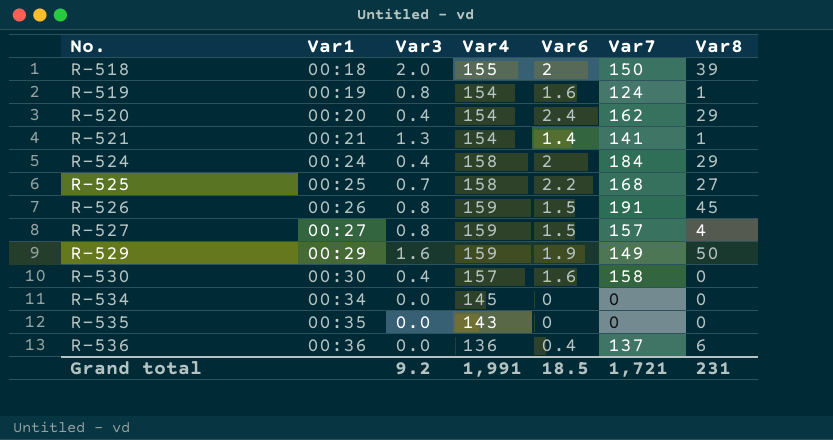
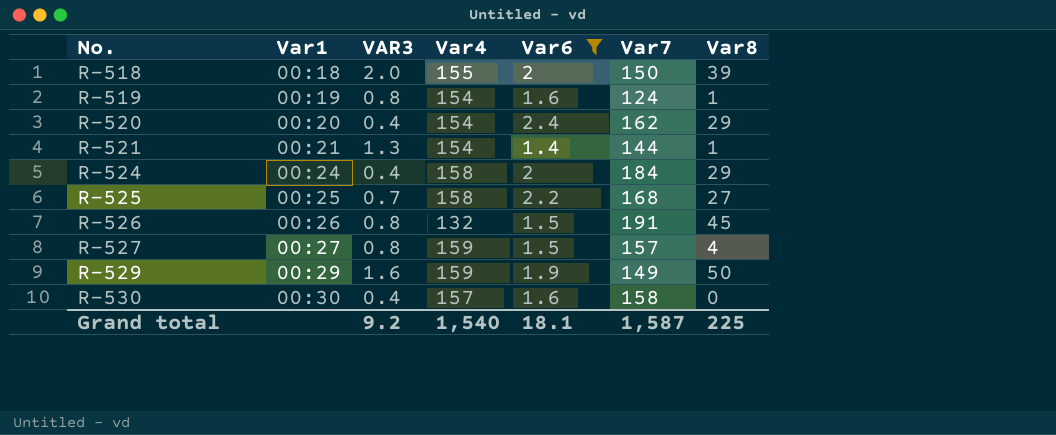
filter: none -> Var6 >= 1.4
column name: Var3 -> VAR3
R-521 | Var7: 141 -> 144
R-526 | Var4: 159 -> 132
Grand total | Var4: 1,991 -> 1,540
Grand total | Var6: 18.5 -> 18.1
Grand total | Var7: 1,721 -> 1,587
Grand total | Var8: 231 -> 225

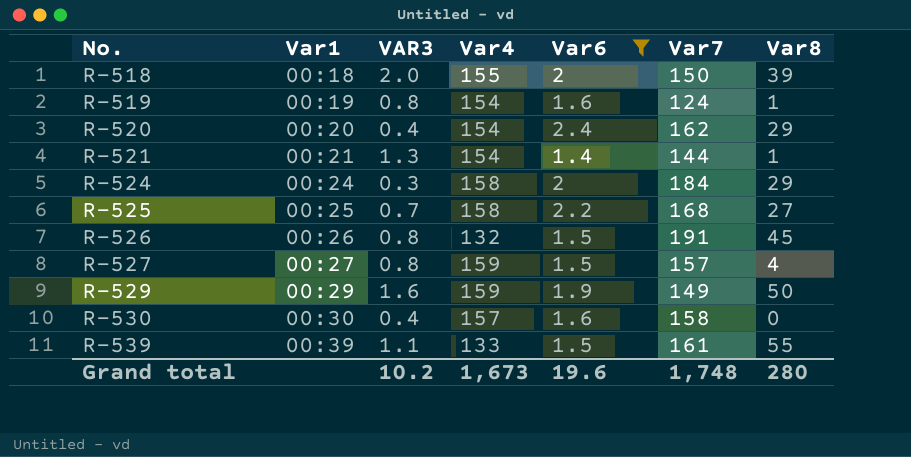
R-524 | VAR3: 0.4 -> 0.3
row R-539: none -> 00:39 | 1.1 | 133 | 1.5 | 161 | 55
Grand total | VAR3: 9.2 -> 10.2
Grand total | Var4: 1,540 -> 1,673
Grand total | Var6: 18.1 -> 19.6
Grand total | Var7: 1,587 -> 1,748
Grand total | Var8: 225 -> 280

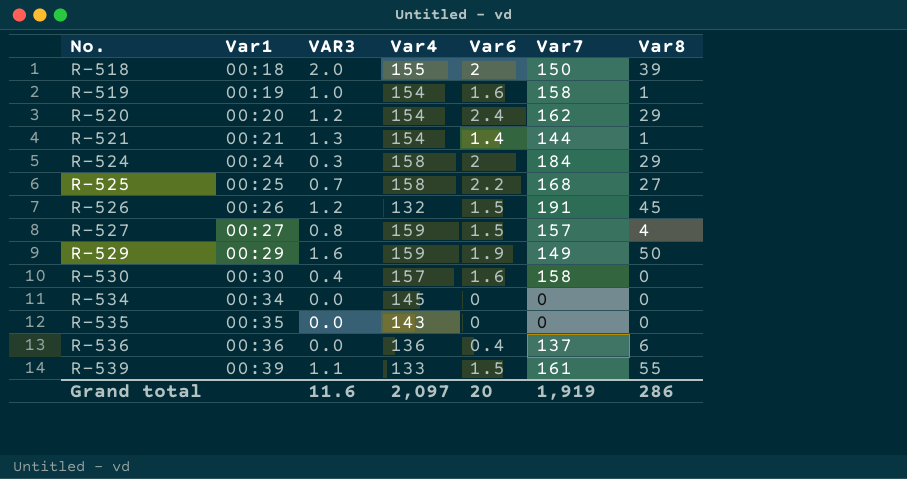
filter: Var6 >= 1.4 -> none
R-519 | VAR3: 0.8 -> 1.0
R-519 | Var7: 124 -> 158
R-520 | VAR3: 0.4 -> 1.2
R-526 | VAR3: 0.8 -> 1.2
Grand total | VAR3: 10.2 -> 11.6
Grand total | Var4: 1,673 -> 2,097
Grand total | Var6: 19.6 -> 20
Grand total | Var7: 1,748 -> 1,919
Grand total | Var8: 280 -> 286

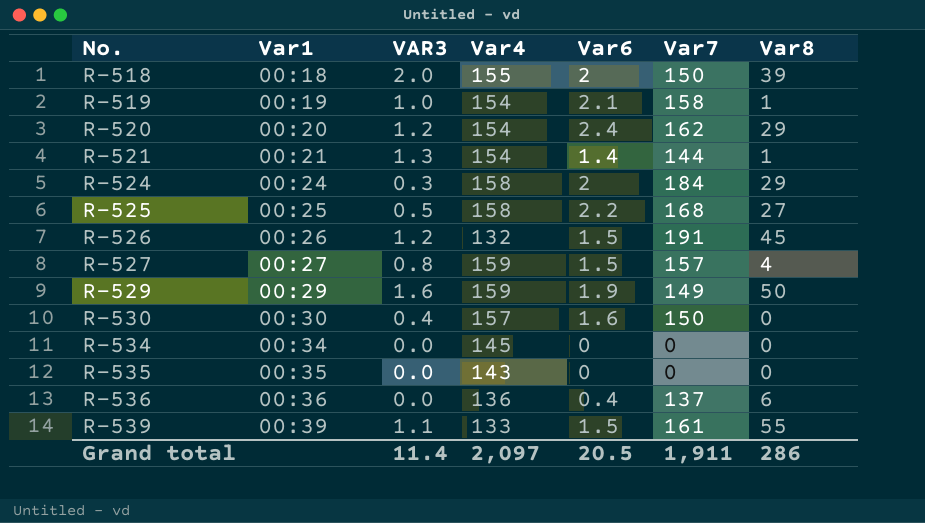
R-519 | Var6: 1.6 -> 2.1
R-525 | VAR3: 0.7 -> 0.5
R-530 | Var7: 158 -> 150
Grand total | VAR3: 11.6 -> 11.4
Grand total | Var6: 20 -> 20.5
Grand total | Var7: 1,919 -> 1,911

